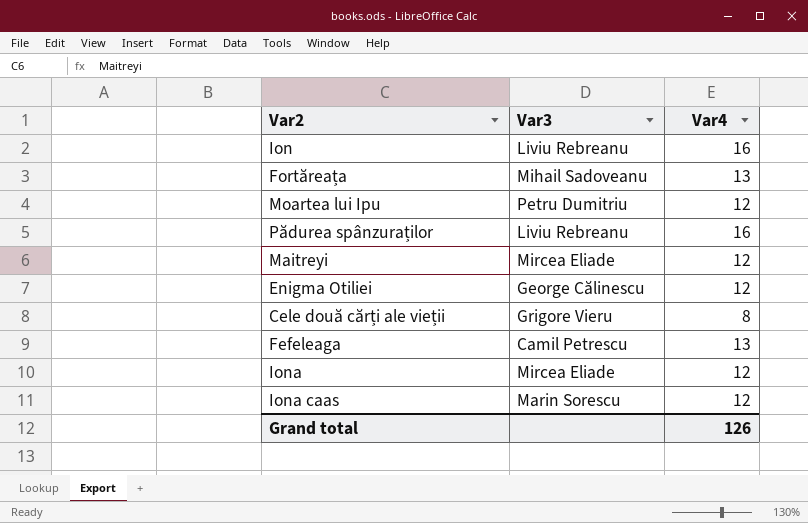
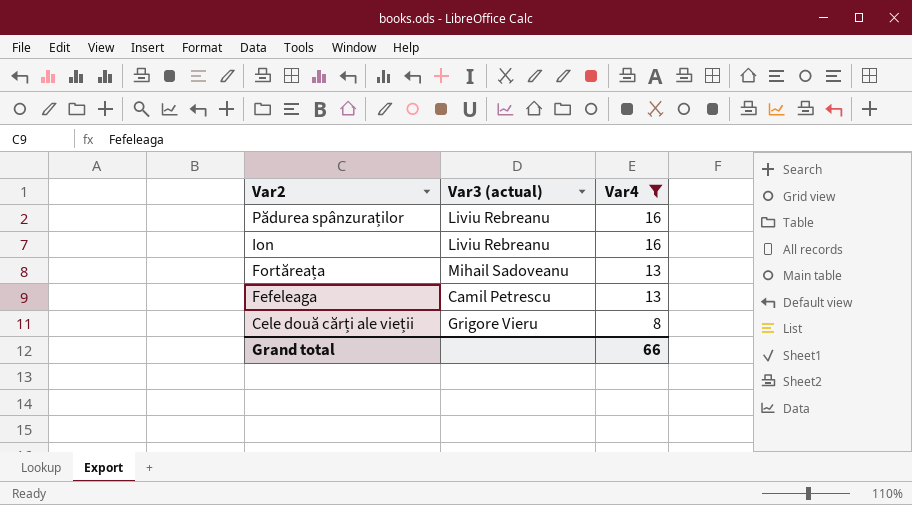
filter: none -> Var4 != 12
row order: none -> Var2 descending
column name: Var3 -> Var3 (actual)
Grand total | Var4: 126 -> 66

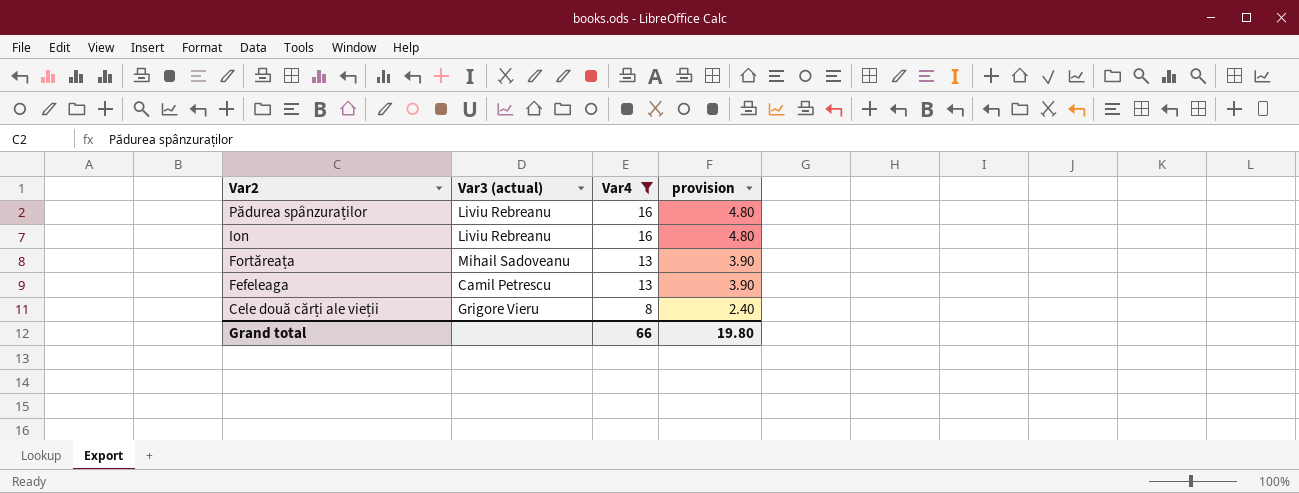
column provision | formula: none -> [Var4] * 0.3

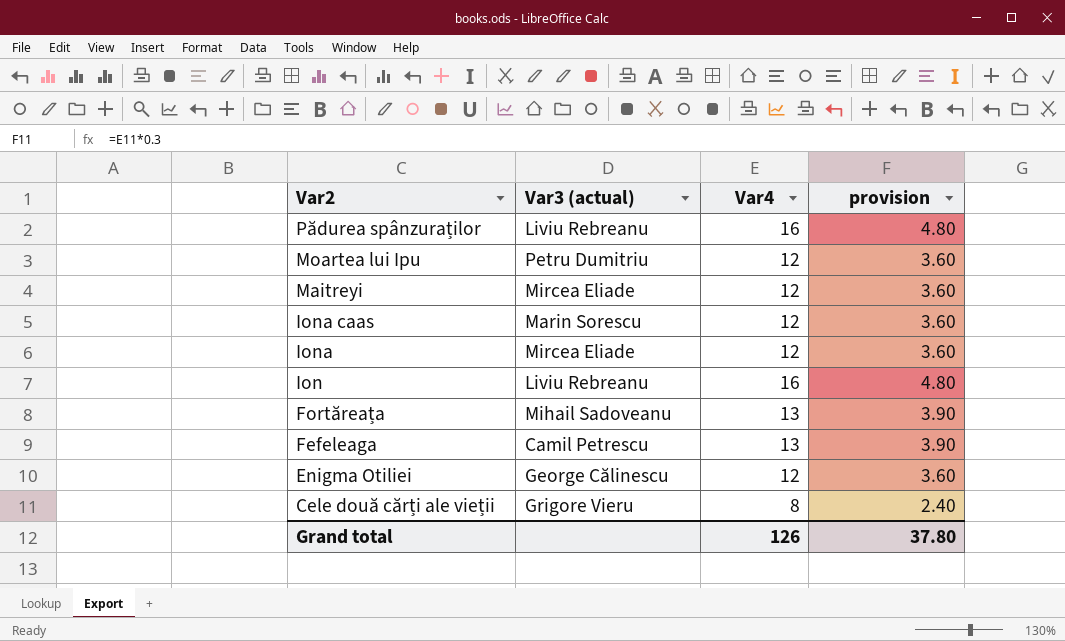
filter: Var4 != 12 -> none
Grand total | Var4: 66 -> 126
Grand total | provision: 19.80 -> 37.80

